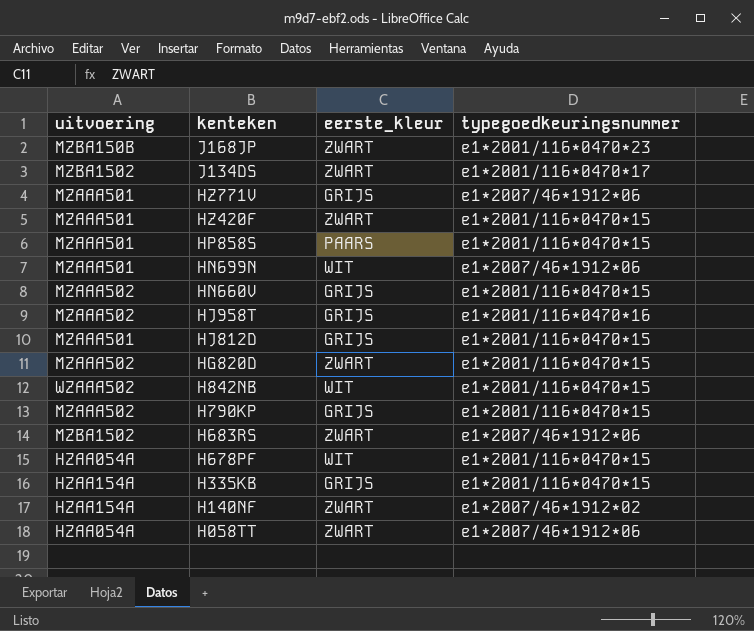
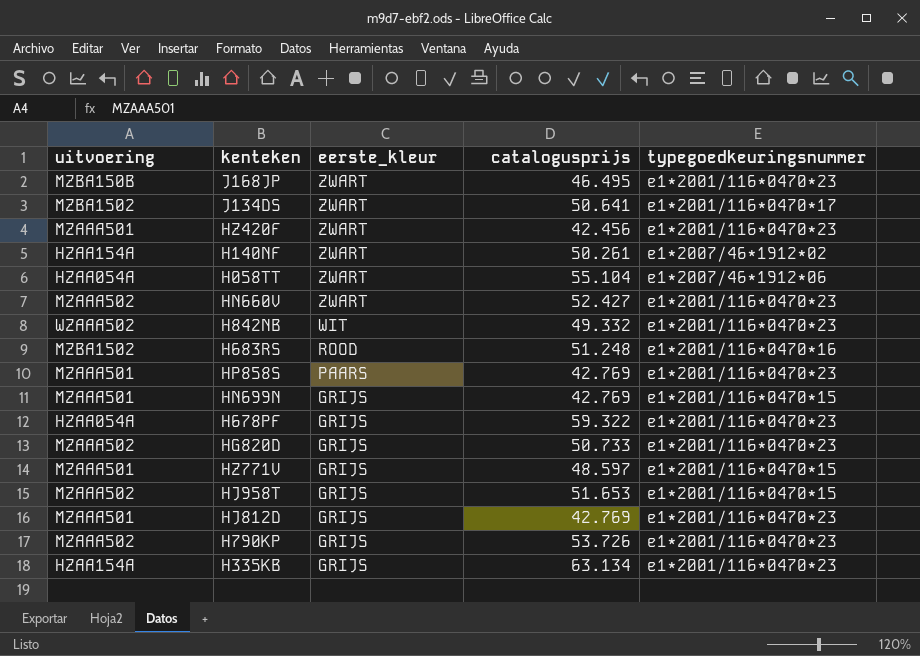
row order: kenteken descending -> eerste_kleur descending
column catalogusprijs | position: none -> 4
HZ420F | typegoedkeuringsnummer: e1*2001/116*0470*15 -> e1*2001/116*0470*23
HN660V | eerste_kleur: GRIJS -> ZWART
HN660V | typegoedkeuringsnummer: e1*2001/116*0470*15 -> e1*2001/116*0470*23
H842NB | typegoedkeuringsnummer: e1*2001/116*0470*15 -> e1*2001/116*0470*23
H683RS | eerste_kleur: ZWART -> ROOD
H683RS | typegoedkeuringsnummer: e1*2007/46*1912*06 -> e1*2001/116*0470*16
HP858S | typegoedkeuringsnummer: e1*2001/116*0470*15 -> e1*2001/116*0470*23
HN699N | eerste_kleur: WIT -> GRIJS
HN699N | typegoedkeuringsnummer: e1*2007/46*1912*06 -> e1*2001/116*0470*15
H678PF | eerste_kleur: WIT -> GRIJS
H678PF | typegoedkeuringsnummer: e1*2001/116*0470*15 -> e1*2001/116*0470*23
HG820D | eerste_kleur: ZWART -> GRIJS
HG820D | typegoedkeuringsnummer: e1*2001/116*0470*15 -> e1*2001/116*0470*23
HZ771V | typegoedkeuringsnummer: e1*2007/46*1912*06 -> e1*2001/116*0470*15
HJ958T | typegoedkeuringsnummer: e1*2001/116*0470*16 -> e1*2001/116*0470*15
HJ812D | typegoedkeuringsnummer: e1*2001/116*0470*15 -> e1*2001/116*0470*23
H790KP | typegoedkeuringsnummer: e1*2001/116*0470*15 -> e1*2001/116*0470*23
H335KB | typegoedkeuringsnummer: e1*2001/116*0470*15 -> e1*2001/116*0470*23

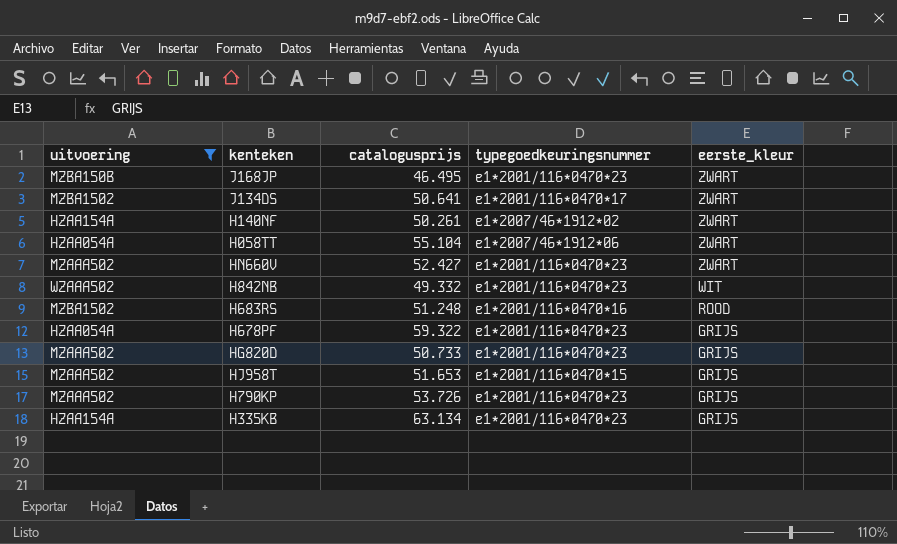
filter: none -> uitvoering != MZAAA501
column eerste_kleur | position: 3 -> 5

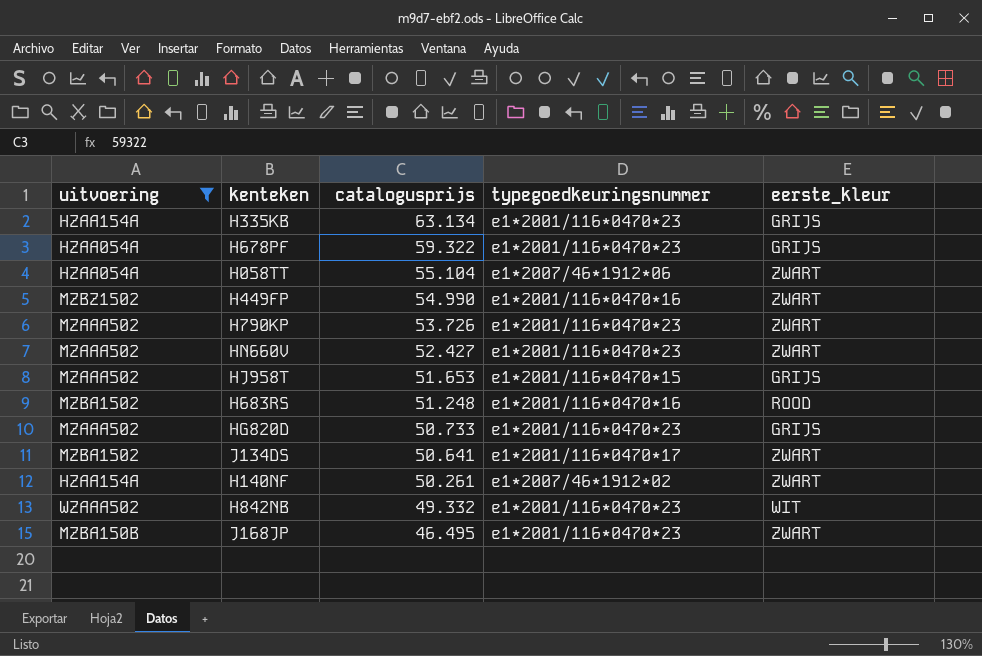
row order: eerste_kleur descending -> catalogusprijs descending
row H449FP: none -> MZBZ1502 | 54.990 | e1*2001/116*0470*16 | ZWART
H790KP | eerste_kleur: GRIJS -> ZWART

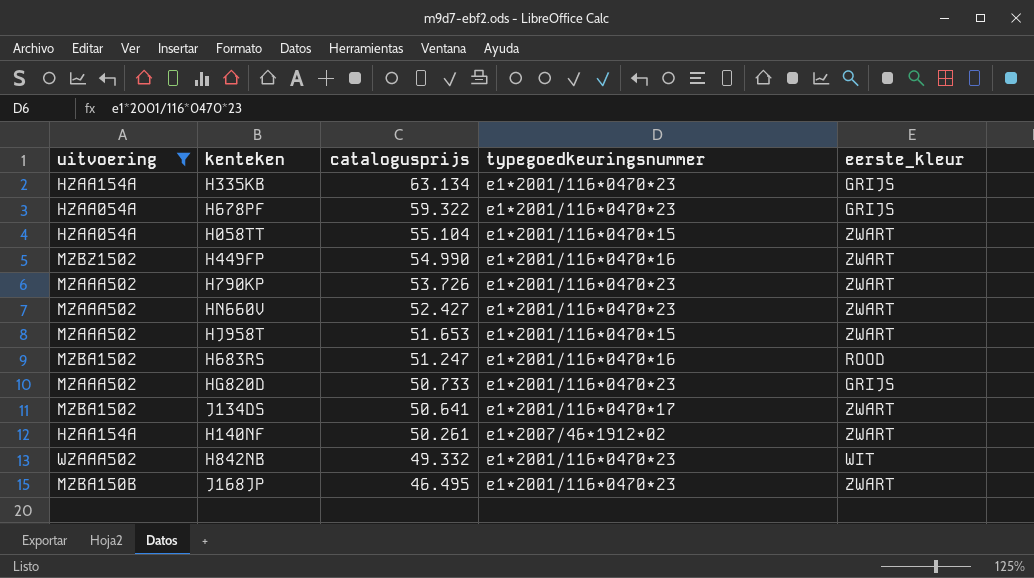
H058TT | typegoedkeuringsnummer: e1*2007/46*1912*06 -> e1*2001/116*0470*15
HJ958T | eerste_kleur: GRIJS -> ZWART
H683RS | catalogusprijs: 51.248 -> 51.247

